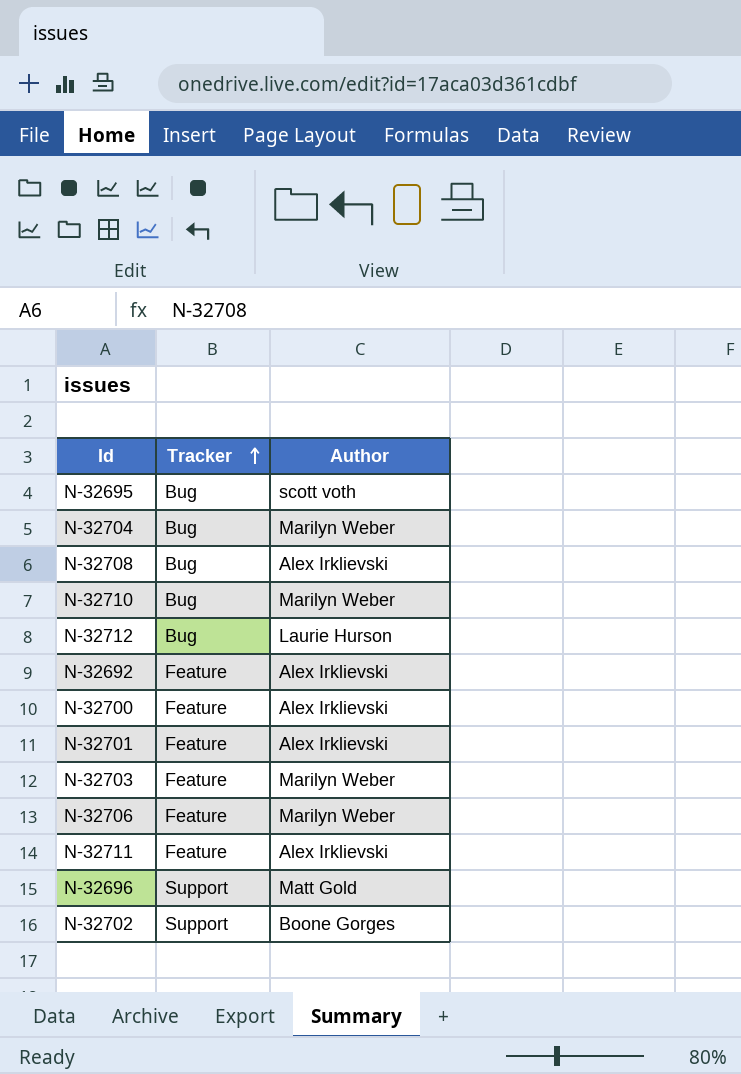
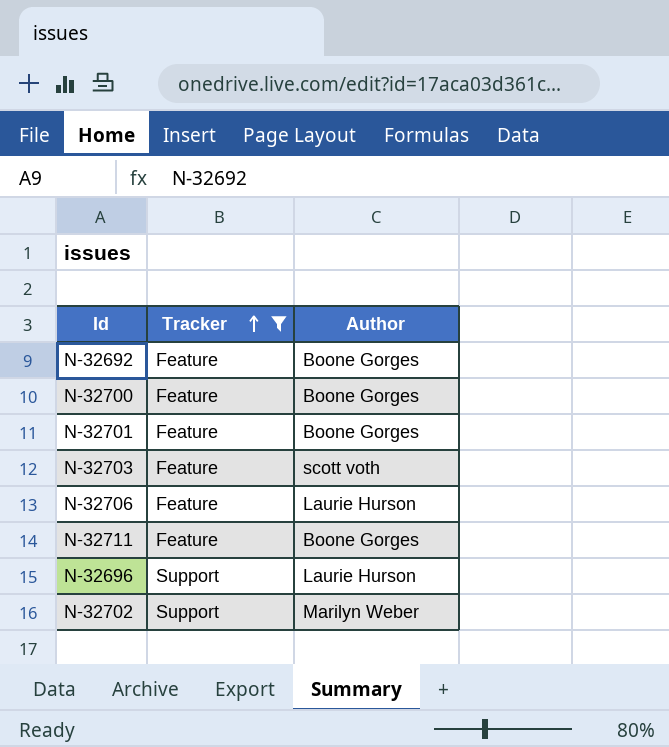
filter: none -> Tracker != Bug
N-32692 | Author: Alex Irklievski -> Boone Gorges
N-32700 | Author: Alex Irklievski -> Boone Gorges
N-32701 | Author: Alex Irklievski -> Boone Gorges
N-32703 | Author: Marilyn Weber -> scott voth
N-32706 | Author: Marilyn Weber -> Laurie Hurson
N-32711 | Author: Alex Irklievski -> Boone Gorges
N-32696 | Author: Matt Gold -> Laurie Hurson
N-32702 | Author: Boone Gorges -> Marilyn Weber

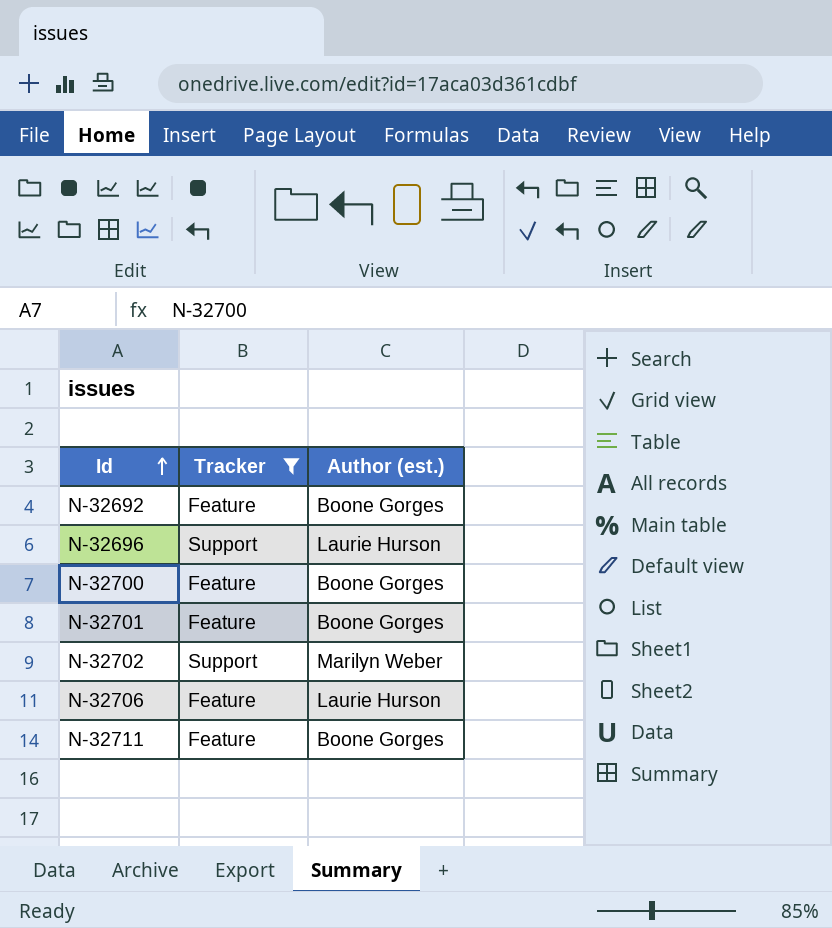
row order: Tracker ascending -> Id ascending
column name: Author -> Author (est.)
row N-32703: Feature | scott voth -> none

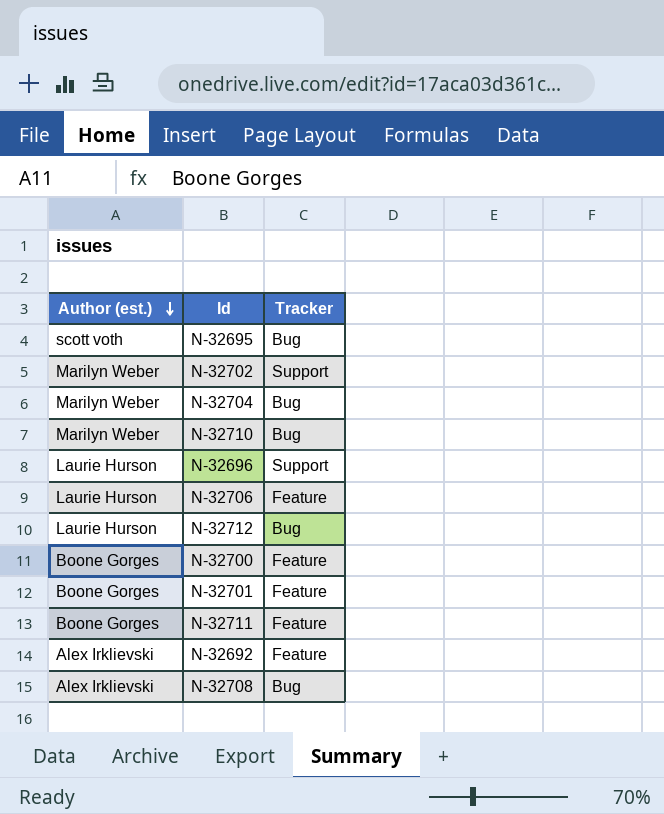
filter: Tracker != Bug -> none
row order: Id ascending -> Author (est.) descending
column Author (est.) | position: 3 -> 1
N-32692 | Author (est.): Boone Gorges -> Alex Irklievski

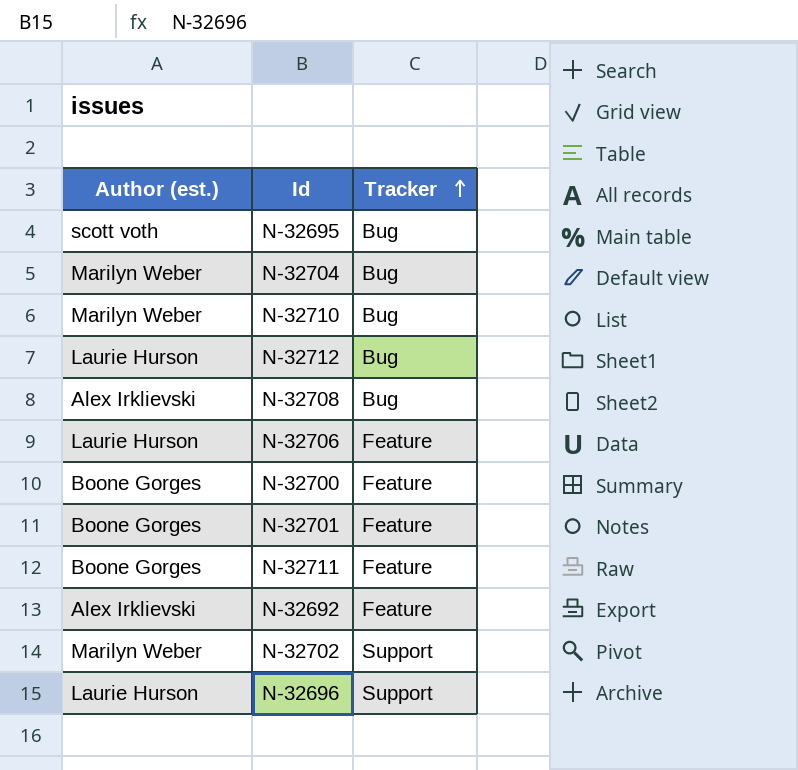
row order: Author (est.) descending -> Tracker ascending

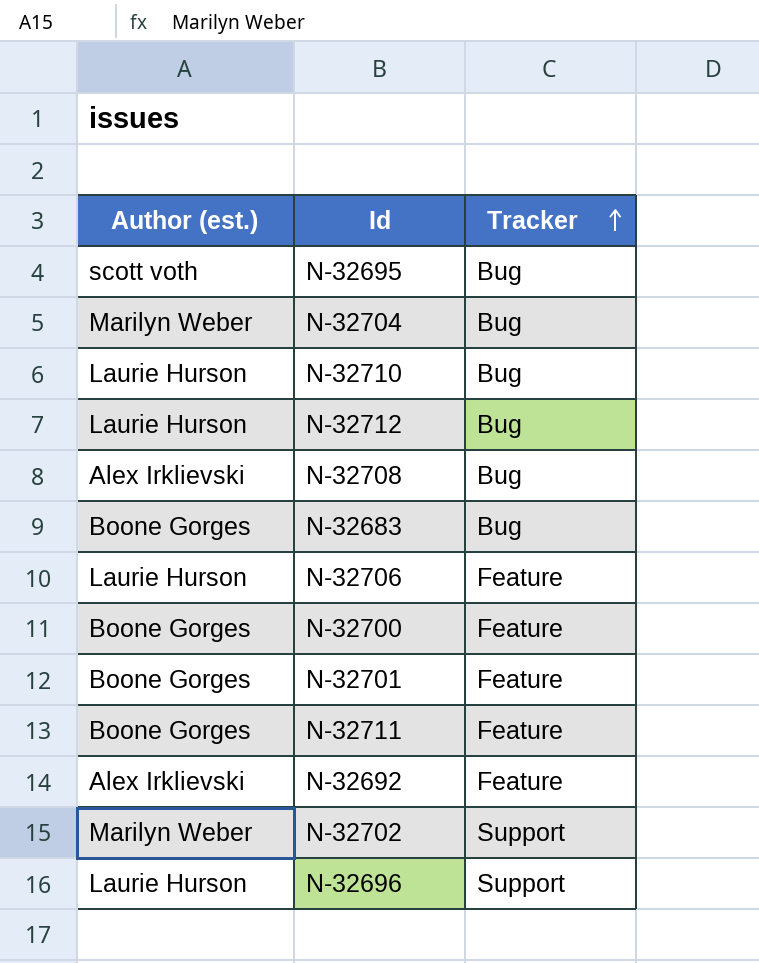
N-32710 | Author (est.): Marilyn Weber -> Laurie Hurson
row N-32683: none -> Boone Gorges | Bug

